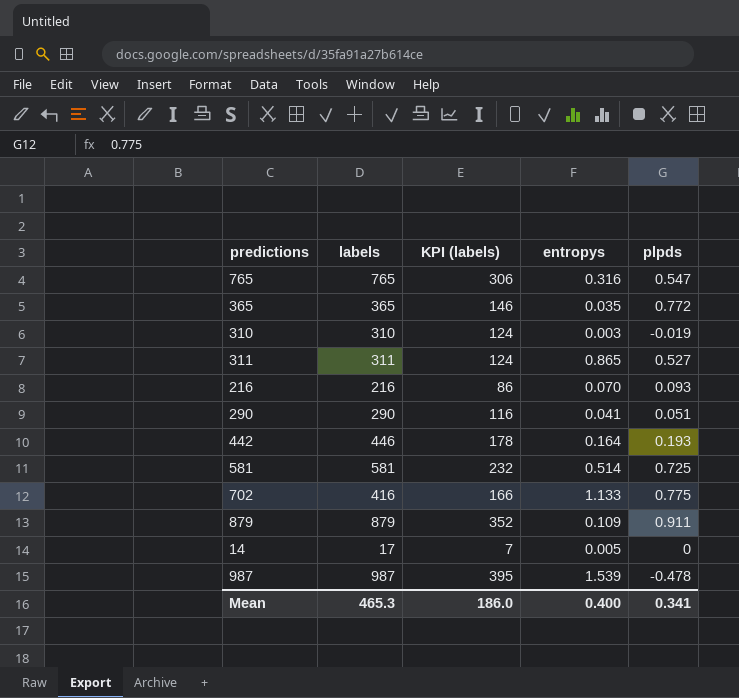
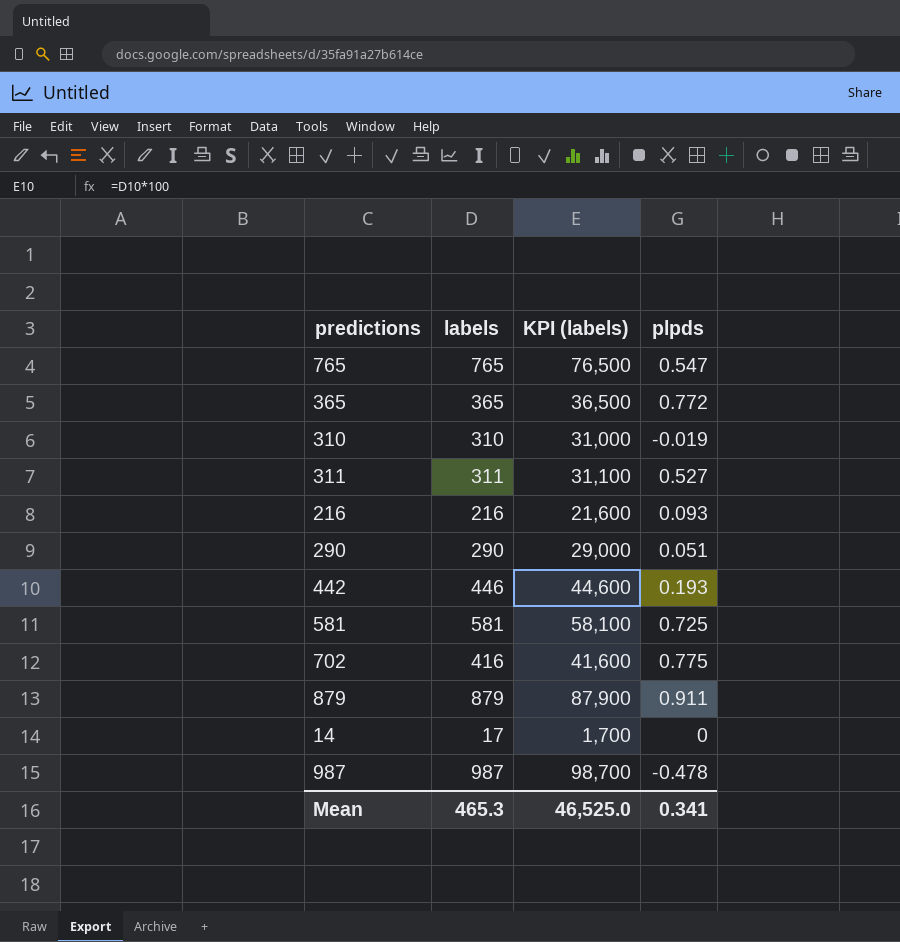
column entropys | position: 4 -> none
column KPI (labels) | formula: [labels] * 0.4 -> [labels] * 100
Mean | KPI (labels): 186.0 -> 46,525.0

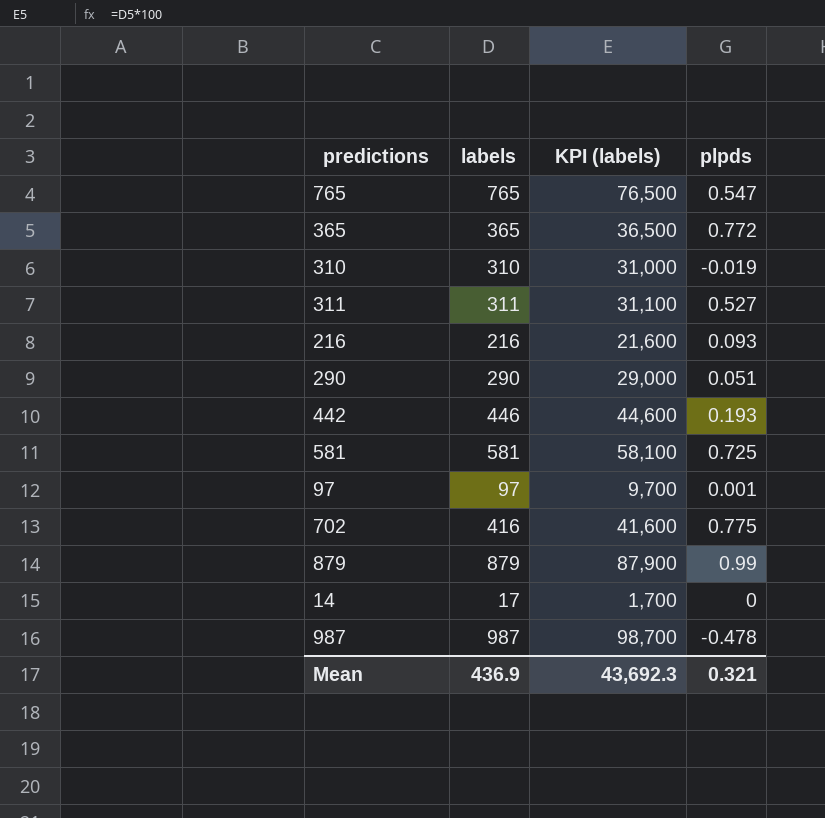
row 97: none -> 97 | 9,700 | 0.001
879 | plpds: 0.911 -> 0.99
Mean | labels: 465.3 -> 436.9
Mean | KPI (labels): 46,525.0 -> 43,692.3
Mean | plpds: 0.341 -> 0.321

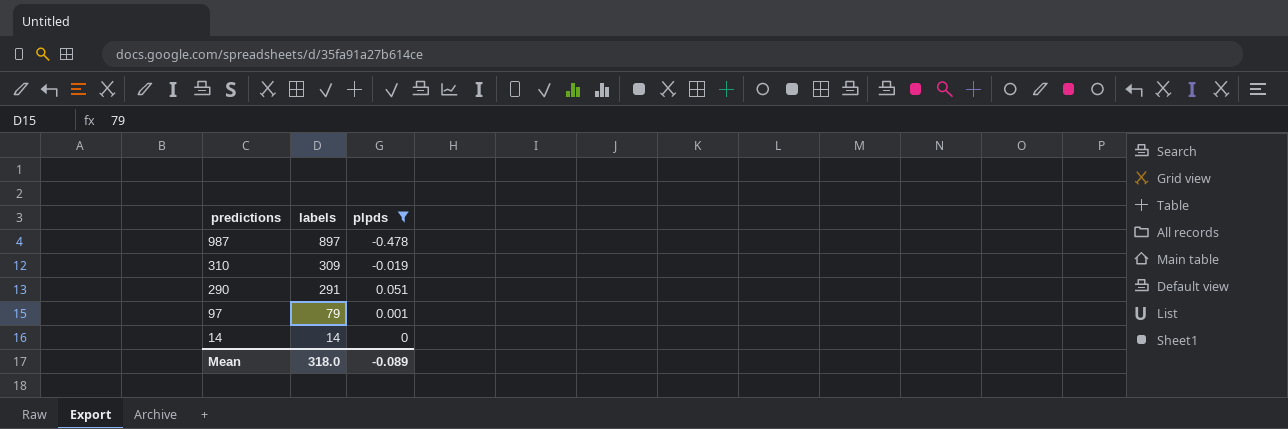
filter: none -> plpds <= 0.051
row order: none -> predictions descending
column KPI (labels) | formula: [labels] * 100 -> none
987 | labels: 987 -> 897
310 | labels: 310 -> 309
290 | labels: 290 -> 291
97 | labels: 97 -> 79
14 | labels: 17 -> 14
Mean | labels: 436.9 -> 318.0
Mean | plpds: 0.321 -> -0.089

